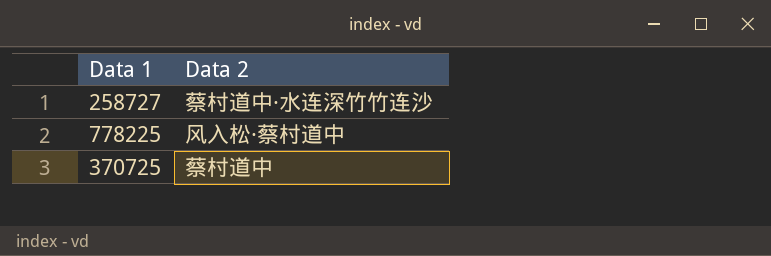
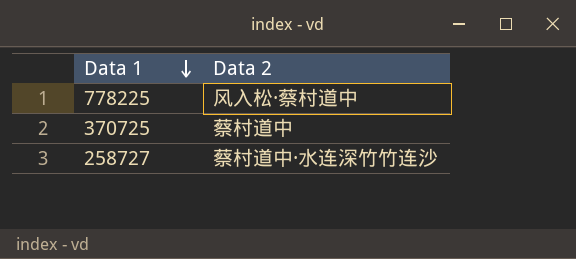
row order: none -> Data 1 descending

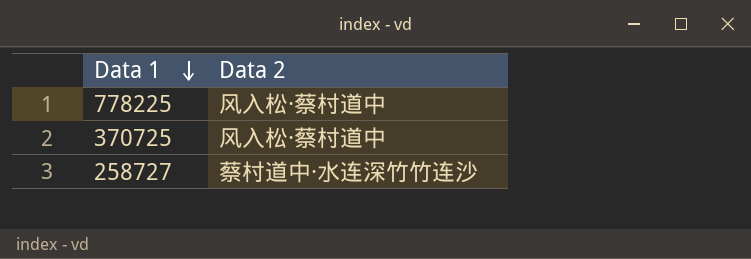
370725 | Data 2: 蔡村道中 -> 风入松·蔡村道中

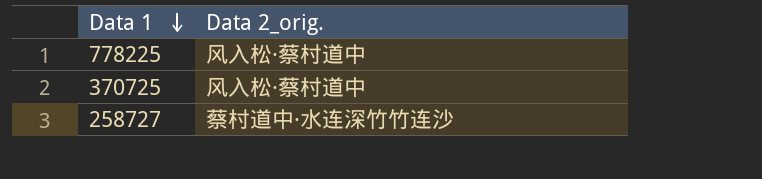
column name: Data 2 -> Data 2_orig.

